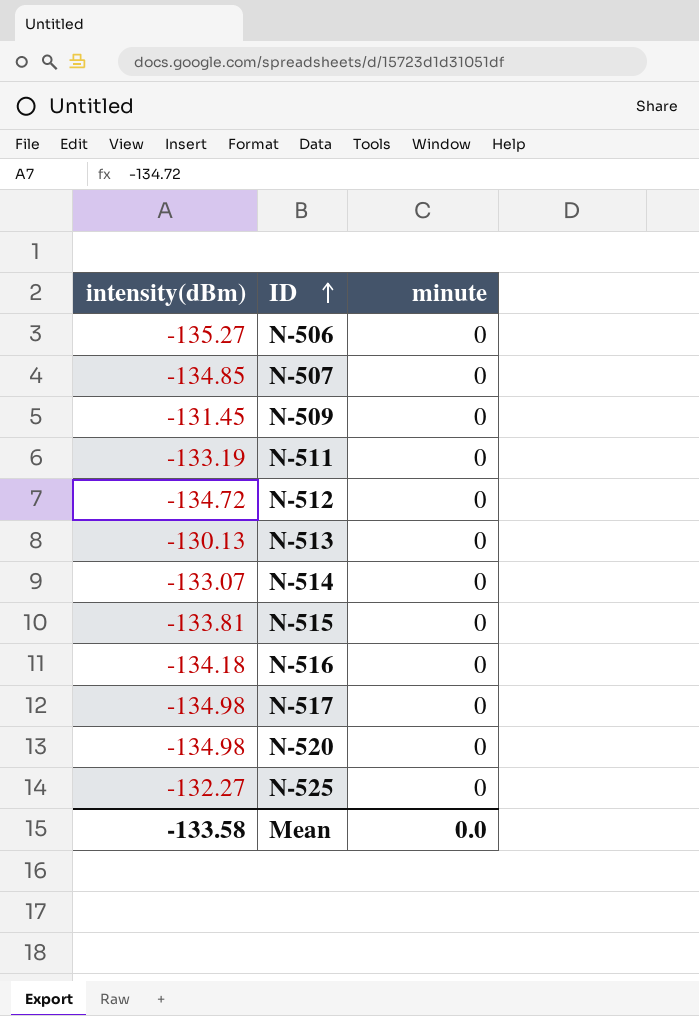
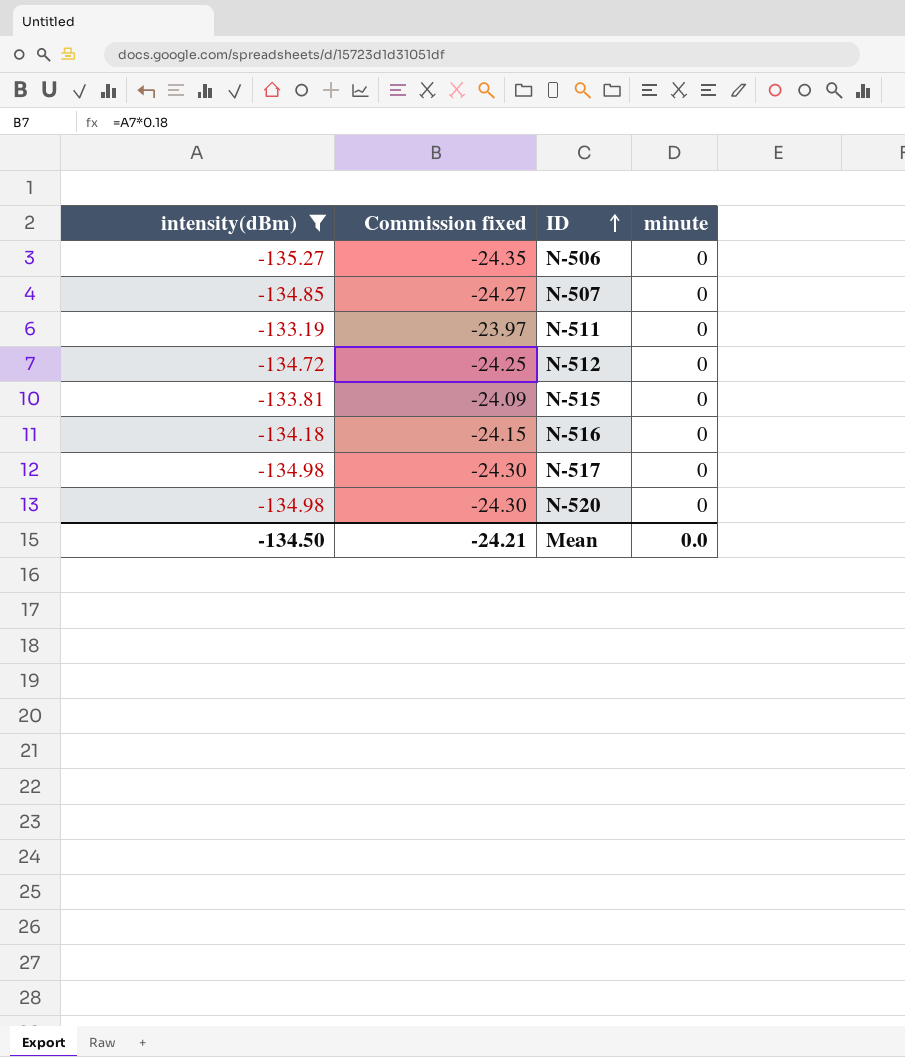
filter: none -> intensity(dBm) <= -133.19
column Commission fixed | formula: none -> [intensity(dBm)] * 0.18
Mean | intensity(dBm): -133.58 -> -134.50

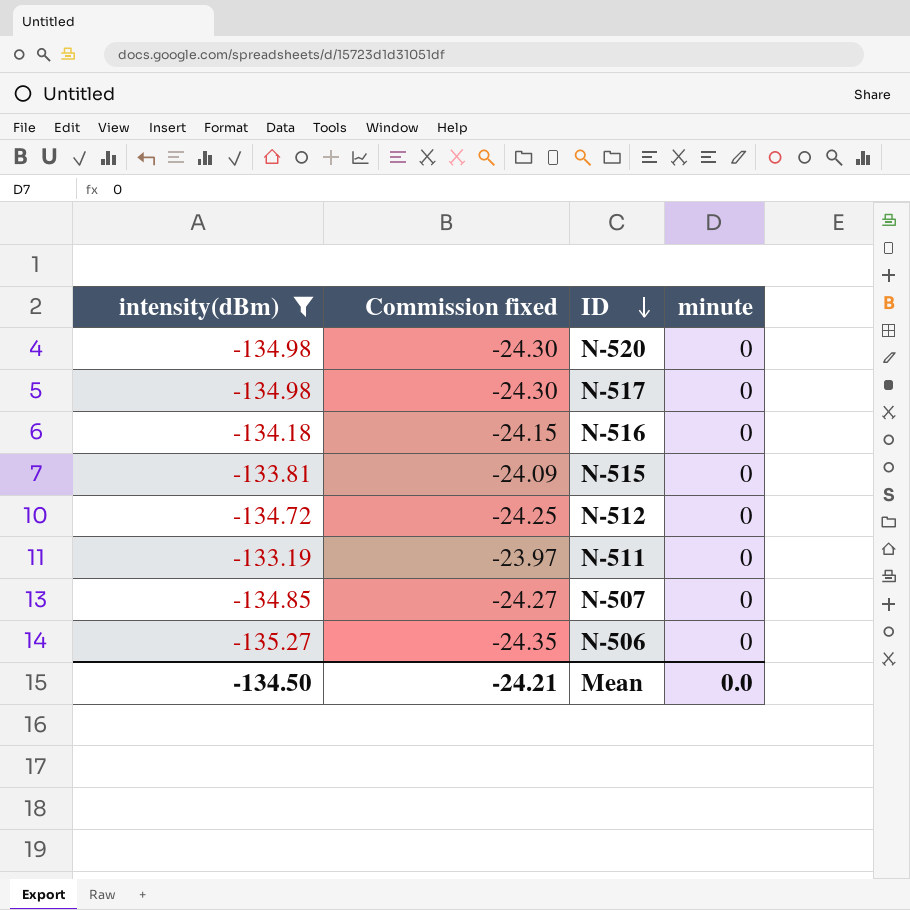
row order: ID ascending -> ID descending

